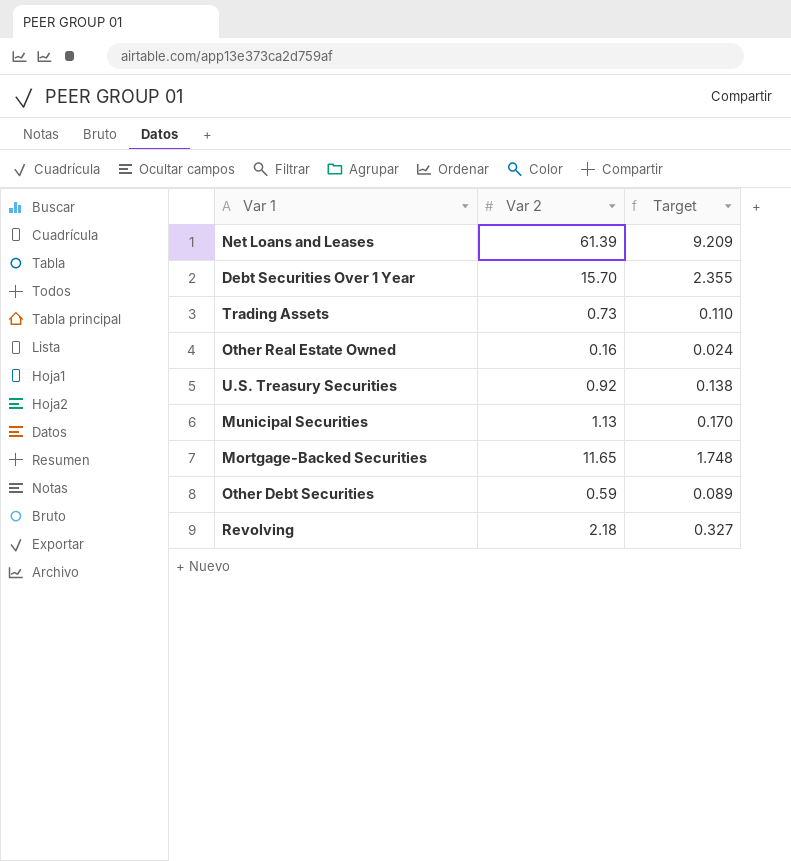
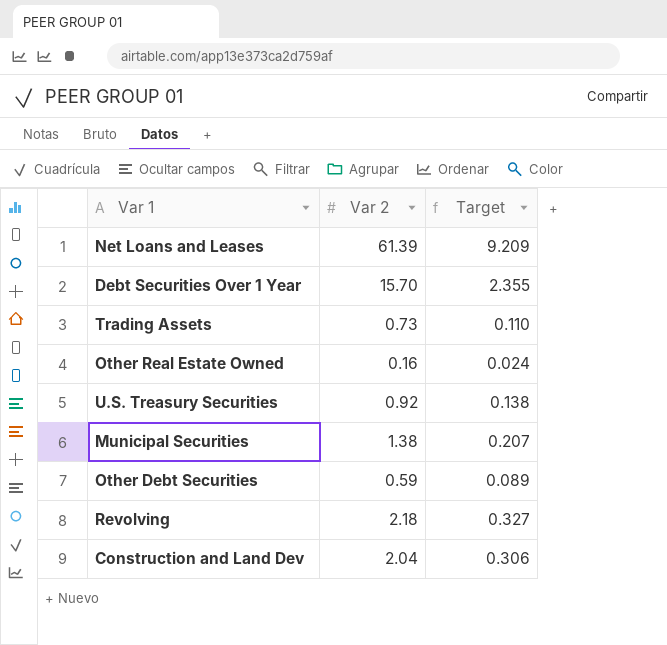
row Mortgage-Backed Securities: 11.65 | 1.748 -> none
Municipal Securities | Var 2: 1.13 -> 1.38
Municipal Securities | Target: 0.170 -> 0.207
row Construction and Land Dev: none -> 2.04 | 0.306

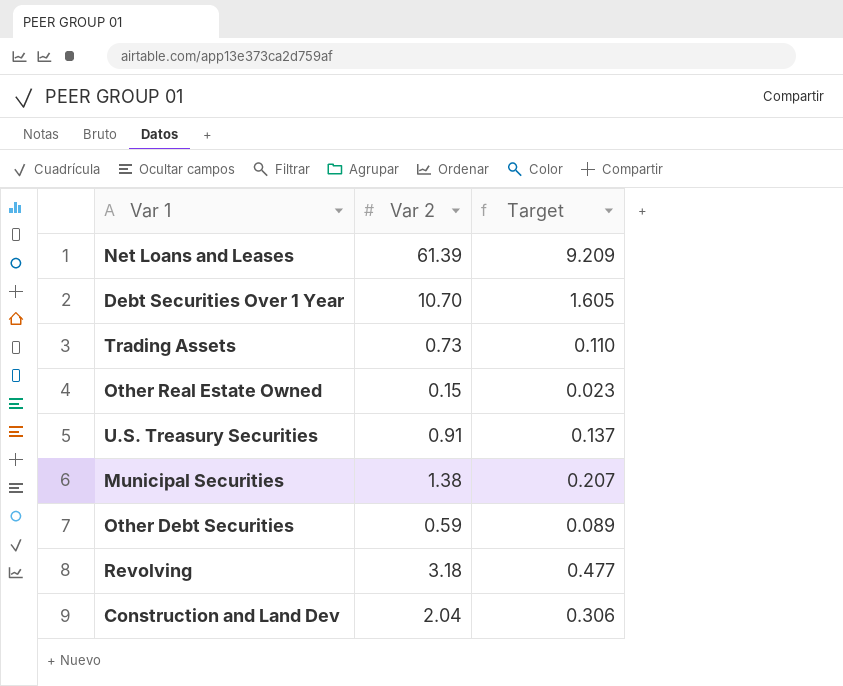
Debt Securities Over 1 Year | Var 2: 15.70 -> 10.70
Debt Securities Over 1 Year | Target: 2.355 -> 1.605
Other Real Estate Owned | Var 2: 0.16 -> 0.15
Other Real Estate Owned | Target: 0.024 -> 0.023
U.S. Treasury Securities | Var 2: 0.92 -> 0.91
U.S. Treasury Securities | Target: 0.138 -> 0.137
Revolving | Var 2: 2.18 -> 3.18
Revolving | Target: 0.327 -> 0.477

